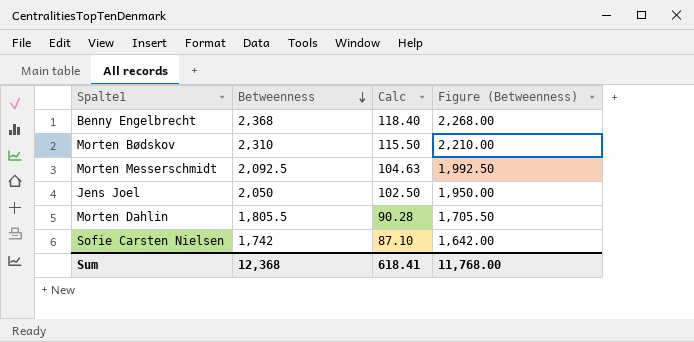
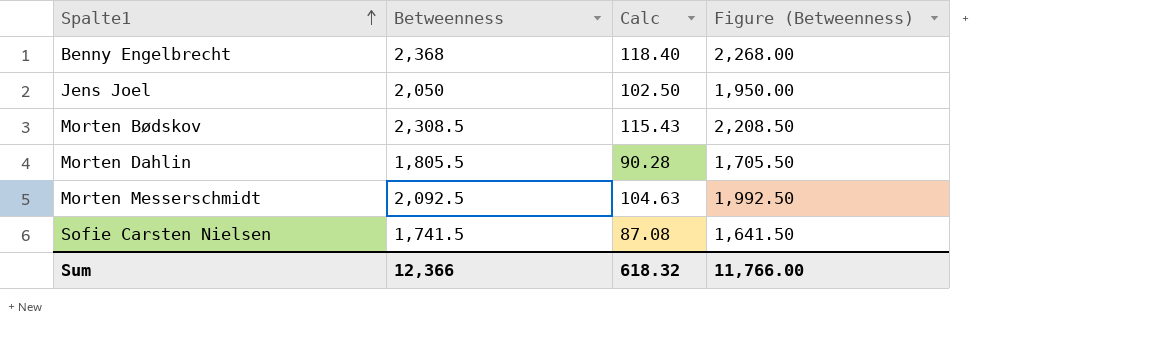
row order: Betweenness descending -> Spalte1 ascending
Morten Bødskov | Betweenness: 2,310 -> 2,308.5
Morten Bødskov | Calc: 115.50 -> 115.43
Morten Bødskov | Figure (Betweenness): 2,210.00 -> 2,208.50
Sofie Carsten Nielsen | Betweenness: 1,742 -> 1,741.5
Sofie Carsten Nielsen | Calc: 87.10 -> 87.08
Sofie Carsten Nielsen | Figure (Betweenness): 1,642.00 -> 1,641.50
Sum | Betweenness: 12,368 -> 12,366
Sum | Calc: 618.41 -> 618.32
Sum | Figure (Betweenness): 11,768.00 -> 11,766.00

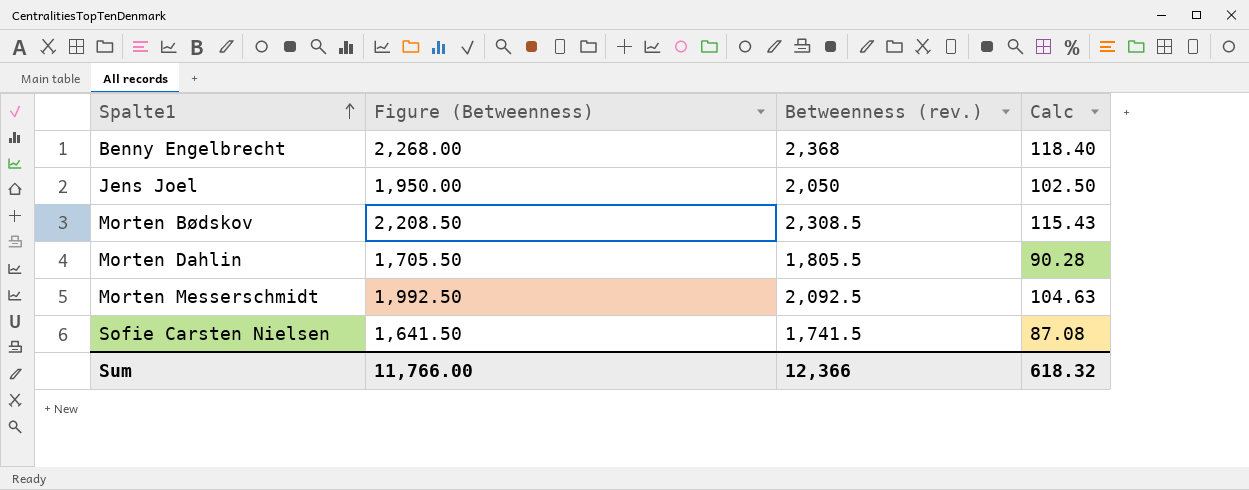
column Figure (Betweenness) | position: 4 -> 2
column name: Betweenness -> Betweenness (rev.)

